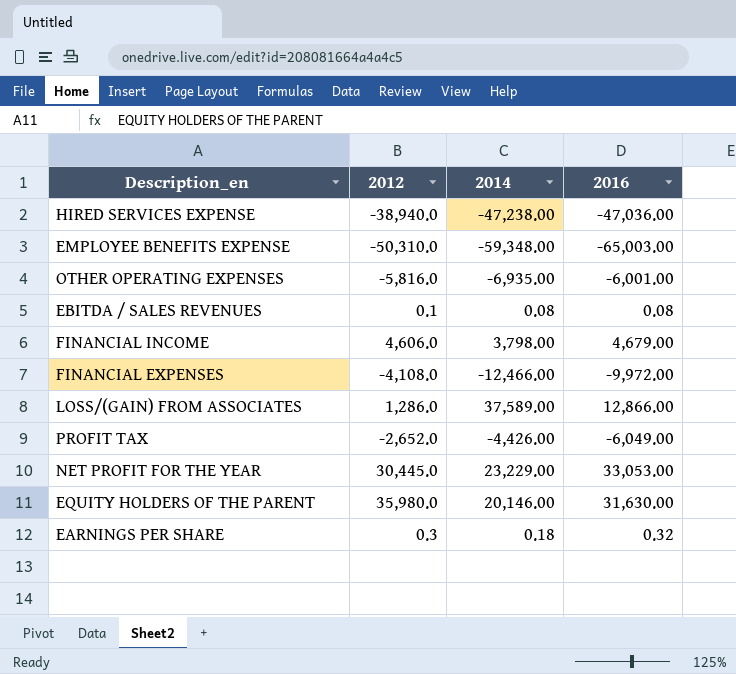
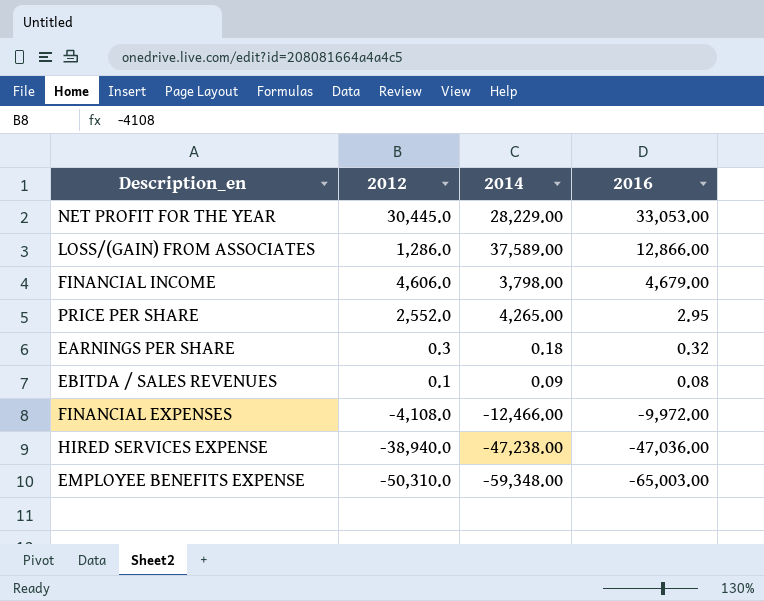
row order: none -> 2016 descending
row OTHER OPERATING EXPENSES: -5,816.0 | -6,935.00 | -6,001.00 -> none
row PROFIT TAX: -2,652.0 | -4,426.00 | -6,049.00 -> none
row EQUITY HOLDERS OF THE PARENT: 35,980.0 | 20,146.00 | 31,630.00 -> none
NET PROFIT FOR THE YEAR | 2014: 23,229.00 -> 28,229.00
row PRICE PER SHARE: none -> 2,552.0 | 4,265.00 | 2.95
EBITDA / SALES REVENUES | 2014: 0.08 -> 0.09

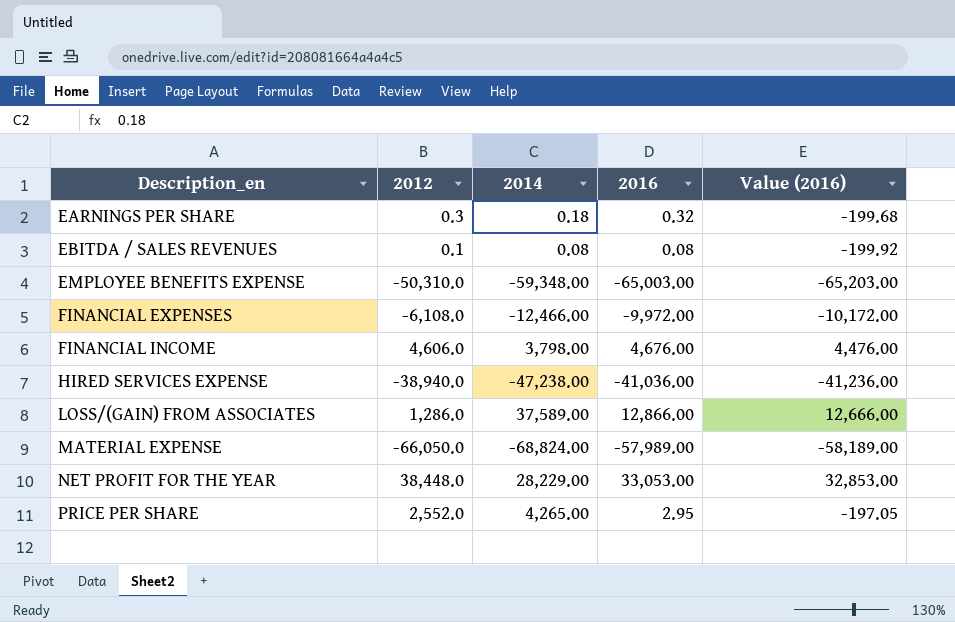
row order: 2016 descending -> Description_en ascending
column Value (2016) | formula: none -> [2016] - 200
EBITDA / SALES REVENUES | 2014: 0.09 -> 0.08
FINANCIAL EXPENSES | 2012: -4,108.0 -> -6,108.0
FINANCIAL INCOME | 2016: 4,679.00 -> 4,676.00
HIRED SERVICES EXPENSE | 2016: -47,036.00 -> -41,036.00
row MATERIAL EXPENSE: none -> -66,050.0 | -68,824.00 | -57,989.00 | -58,189.00
NET PROFIT FOR THE YEAR | 2012: 30,445.0 -> 38,448.0

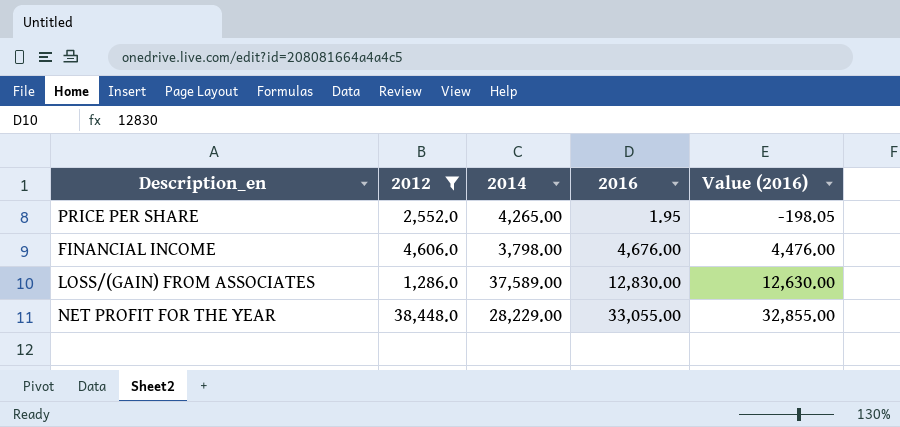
filter: none -> 2012 >= 1,286.0
row order: Description_en ascending -> 2016 ascending
PRICE PER SHARE | 2016: 2.95 -> 1.95
PRICE PER SHARE | Value (2016): -197.05 -> -198.05
LOSS/(GAIN) FROM ASSOCIATES | 2016: 12,866.00 -> 12,830.00
LOSS/(GAIN) FROM ASSOCIATES | Value (2016): 12,666.00 -> 12,630.00
NET PROFIT FOR THE YEAR | 2016: 33,053.00 -> 33,055.00
NET PROFIT FOR THE YEAR | Value (2016): 32,853.00 -> 32,855.00

